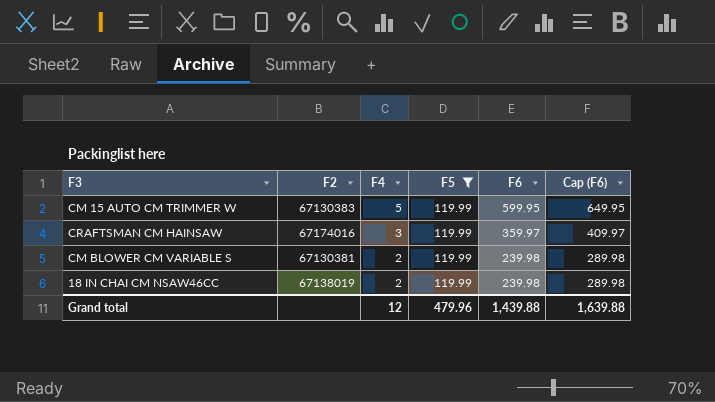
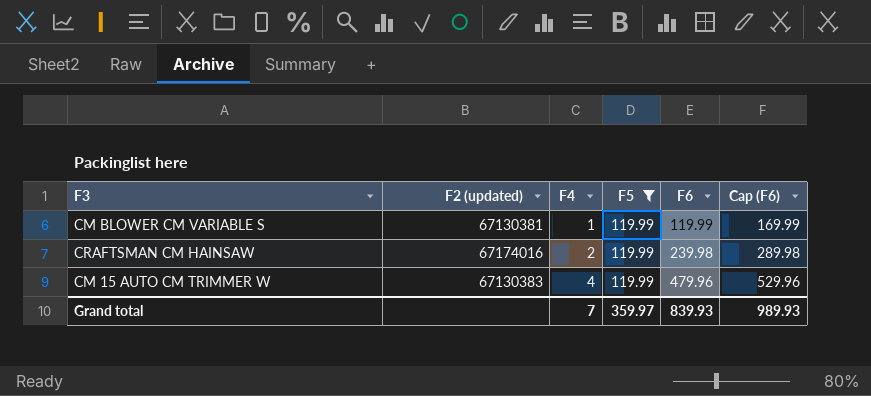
row order: F4 descending -> F4 ascending
column name: F2 -> F2 (updated)
row 18 IN CHAI CM NSAW46CC: 67138019 | 2 | 119.99 | 239.98 | 289.98 -> none
CM BLOWER CM VARIABLE S | F4: 2 -> 1
CM BLOWER CM VARIABLE S | F6: 239.98 -> 119.99
CM BLOWER CM VARIABLE S | Cap (F6): 289.98 -> 169.99
CRAFTSMAN CM HAINSAW | F4: 3 -> 2
CRAFTSMAN CM HAINSAW | F6: 359.97 -> 239.98
CRAFTSMAN CM HAINSAW | Cap (F6): 409.97 -> 289.98
CM 15 AUTO CM TRIMMER W | F4: 5 -> 4
CM 15 AUTO CM TRIMMER W | F6: 599.95 -> 479.96
CM 15 AUTO CM TRIMMER W | Cap (F6): 649.95 -> 529.96
Grand total | F4: 12 -> 7
Grand total | F5: 479.96 -> 359.97
Grand total | F6: 1,439.88 -> 839.93
Grand total | Cap (F6): 1,639.88 -> 989.93

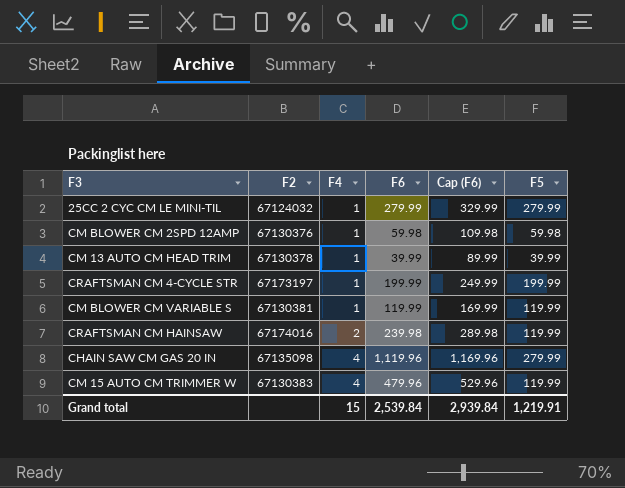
filter: F5 = 119.99 -> none
column name: F2 (updated) -> F2
column F5 | position: 4 -> 6
Grand total | F4: 7 -> 15
Grand total | F6: 839.93 -> 2,539.84
Grand total | Cap (F6): 989.93 -> 2,939.84
Grand total | F5: 359.97 -> 1,219.91

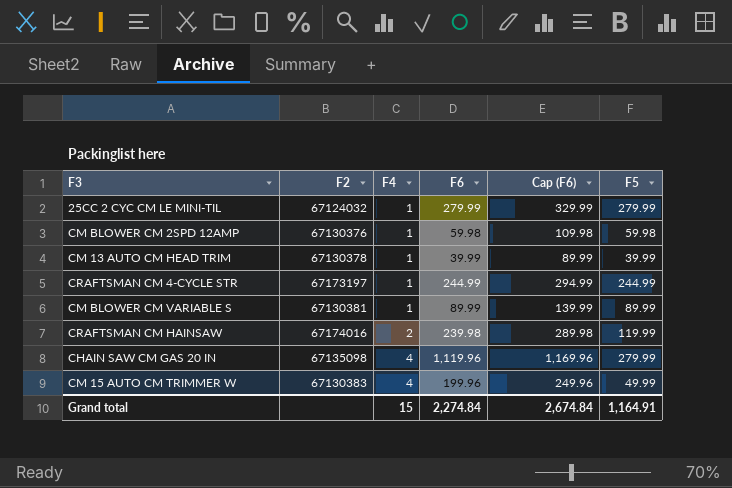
CRAFTSMAN CM 4-CYCLE STR | F6: 199.99 -> 244.99
CRAFTSMAN CM 4-CYCLE STR | Cap (F6): 249.99 -> 294.99
CRAFTSMAN CM 4-CYCLE STR | F5: 199.99 -> 244.99
CM BLOWER CM VARIABLE S | F6: 119.99 -> 89.99
CM BLOWER CM VARIABLE S | Cap (F6): 169.99 -> 139.99
CM BLOWER CM VARIABLE S | F5: 119.99 -> 89.99
CM 15 AUTO CM TRIMMER W | F6: 479.96 -> 199.96
CM 15 AUTO CM TRIMMER W | Cap (F6): 529.96 -> 249.96
CM 15 AUTO CM TRIMMER W | F5: 119.99 -> 49.99
Grand total | F6: 2,539.84 -> 2,274.84
Grand total | Cap (F6): 2,939.84 -> 2,674.84
Grand total | F5: 1,219.91 -> 1,164.91

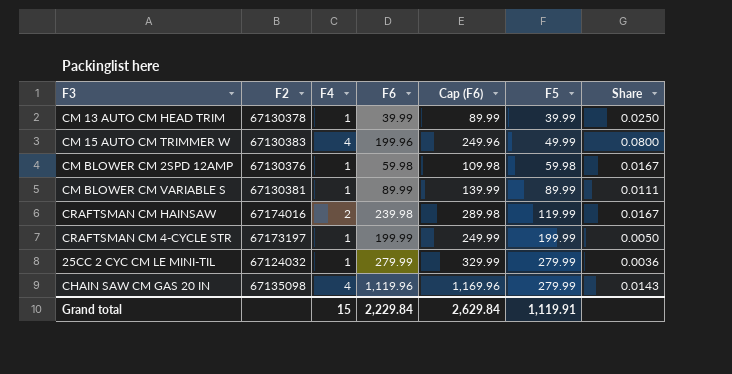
row order: F4 ascending -> F5 ascending
column Share | formula: none -> [F4] / [F5]
CRAFTSMAN CM 4-CYCLE STR | F6: 244.99 -> 199.99
CRAFTSMAN CM 4-CYCLE STR | Cap (F6): 294.99 -> 249.99
CRAFTSMAN CM 4-CYCLE STR | F5: 244.99 -> 199.99
Grand total | F6: 2,274.84 -> 2,229.84
Grand total | Cap (F6): 2,674.84 -> 2,629.84
Grand total | F5: 1,164.91 -> 1,119.91

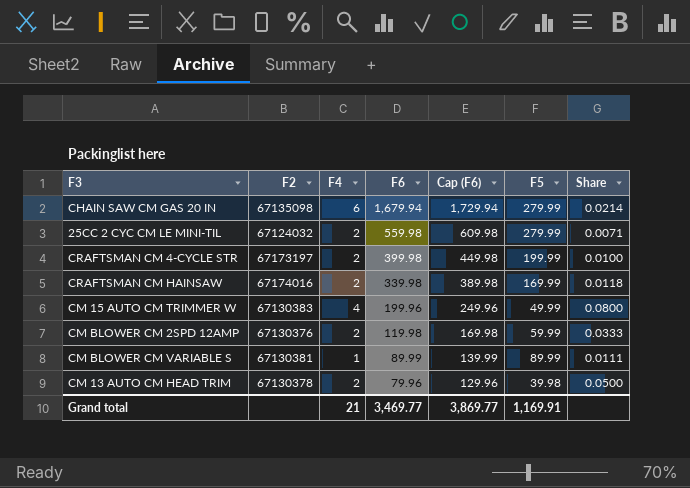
row order: F5 ascending -> F6 descending
CHAIN SAW CM GAS 20 IN | F4: 4 -> 6
CHAIN SAW CM GAS 20 IN | F6: 1,119.96 -> 1,679.94
CHAIN SAW CM GAS 20 IN | Cap (F6): 1,169.96 -> 1,729.94
CHAIN SAW CM GAS 20 IN | Share: 0.0143 -> 0.0214
25CC 2 CYC CM LE MINI-TIL | F4: 1 -> 2
25CC 2 CYC CM LE MINI-TIL | F6: 279.99 -> 559.98
25CC 2 CYC CM LE MINI-TIL | Cap (F6): 329.99 -> 609.98
25CC 2 CYC CM LE MINI-TIL | Share: 0.0036 -> 0.0071
CRAFTSMAN CM 4-CYCLE STR | F4: 1 -> 2
CRAFTSMAN CM 4-CYCLE STR | F6: 199.99 -> 399.98
CRAFTSMAN CM 4-CYCLE STR | Cap (F6): 249.99 -> 449.98
CRAFTSMAN CM 4-CYCLE STR | Share: 0.0050 -> 0.0100
CRAFTSMAN CM HAINSAW | F6: 239.98 -> 339.98
CRAFTSMAN CM HAINSAW | Cap (F6): 289.98 -> 389.98
CRAFTSMAN CM HAINSAW | F5: 119.99 -> 169.99
CRAFTSMAN CM HAINSAW | Share: 0.0167 -> 0.0118
CM BLOWER CM 2SPD 12AMP | F4: 1 -> 2
CM BLOWER CM 2SPD 12AMP | F6: 59.98 -> 119.98
CM BLOWER CM 2SPD 12AMP | Cap (F6): 109.98 -> 169.98
CM BLOWER CM 2SPD 12AMP | F5: 59.98 -> 59.99
CM BLOWER CM 2SPD 12AMP | Share: 0.0167 -> 0.0333
CM 13 AUTO CM HEAD TRIM | F4: 1 -> 2
CM 13 AUTO CM HEAD TRIM | F6: 39.99 -> 79.96
CM 13 AUTO CM HEAD TRIM | Cap (F6): 89.99 -> 129.96
CM 13 AUTO CM HEAD TRIM | F5: 39.99 -> 39.98
CM 13 AUTO CM HEAD TRIM | Share: 0.0250 -> 0.0500
Grand total | F4: 15 -> 21
Grand total | F6: 2,229.84 -> 3,469.77
Grand total | Cap (F6): 2,629.84 -> 3,869.77
Grand total | F5: 1,119.91 -> 1,169.91

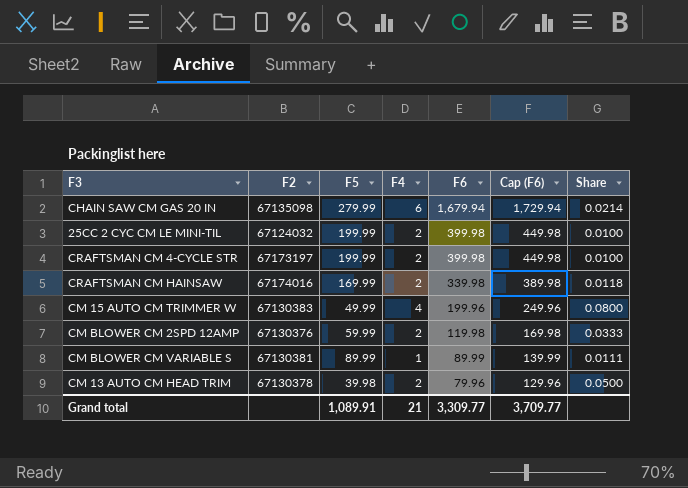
column F5 | position: 6 -> 3
25CC 2 CYC CM LE MINI-TIL | F5: 279.99 -> 199.99
25CC 2 CYC CM LE MINI-TIL | F6: 559.98 -> 399.98
25CC 2 CYC CM LE MINI-TIL | Cap (F6): 609.98 -> 449.98
25CC 2 CYC CM LE MINI-TIL | Share: 0.0071 -> 0.0100
Grand total | F5: 1,169.91 -> 1,089.91
Grand total | F6: 3,469.77 -> 3,309.77
Grand total | Cap (F6): 3,869.77 -> 3,709.77

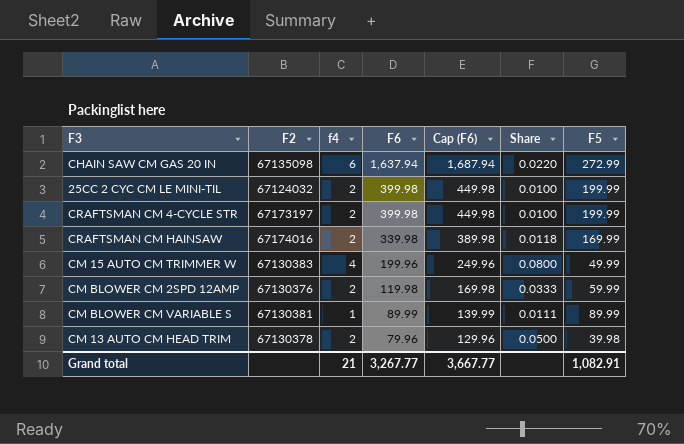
column name: F4 -> f4
column F5 | position: 3 -> 7
CHAIN SAW CM GAS 20 IN | F6: 1,679.94 -> 1,637.94
CHAIN SAW CM GAS 20 IN | Cap (F6): 1,729.94 -> 1,687.94
CHAIN SAW CM GAS 20 IN | Share: 0.0214 -> 0.0220
CHAIN SAW CM GAS 20 IN | F5: 279.99 -> 272.99
Grand total | F6: 3,309.77 -> 3,267.77
Grand total | Cap (F6): 3,709.77 -> 3,667.77
Grand total | F5: 1,089.91 -> 1,082.91

